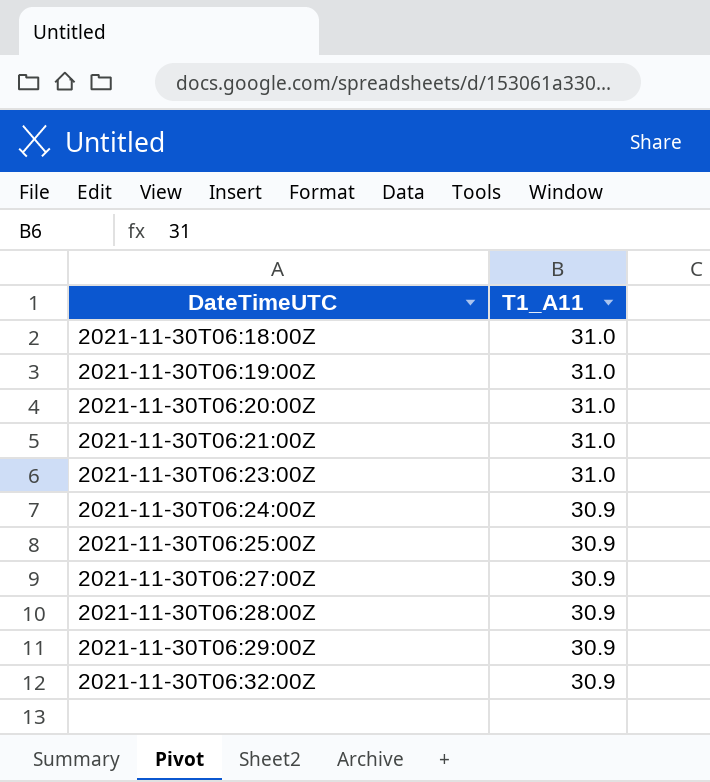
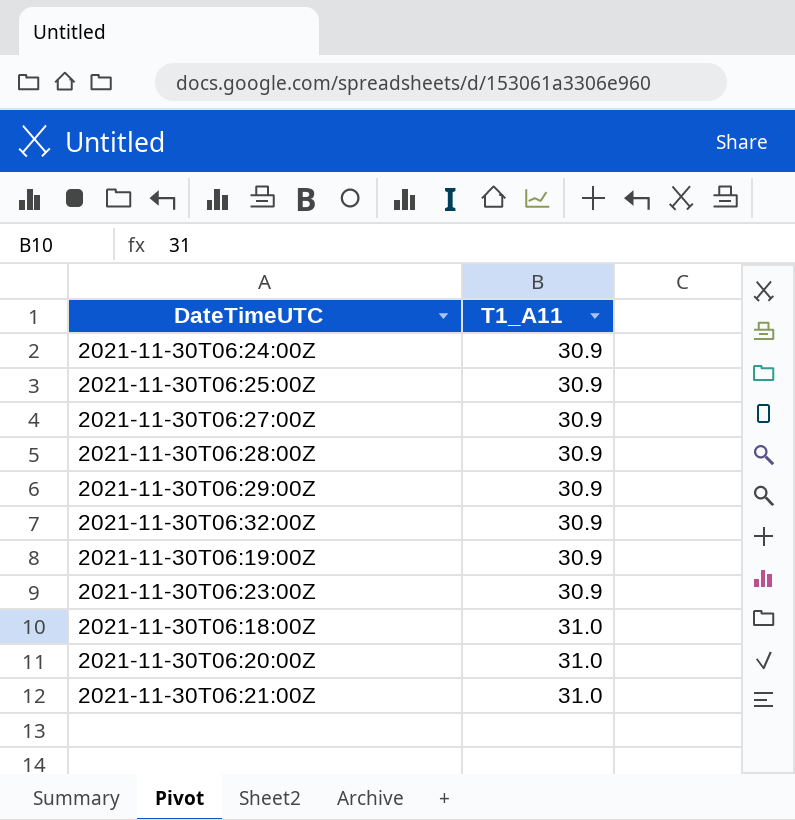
row order: DateTimeUTC ascending -> T1_A11 ascending
2021-11-30T06:19:00Z | T1_A11: 31.0 -> 30.9
2021-11-30T06:23:00Z | T1_A11: 31.0 -> 30.9

